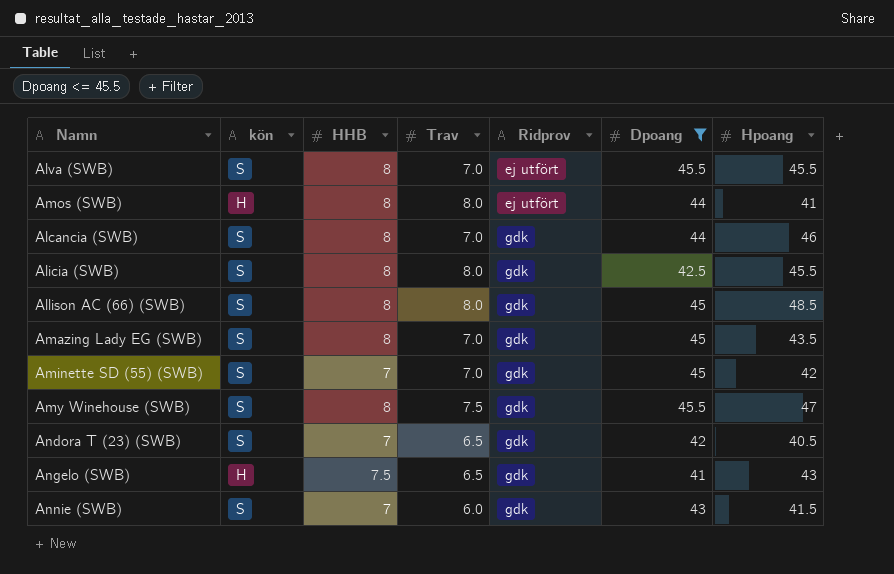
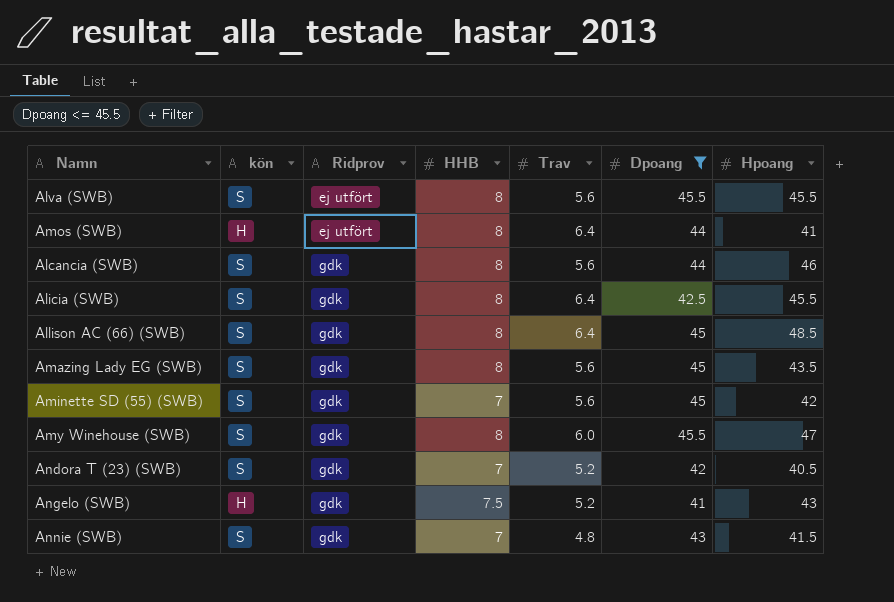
column Ridprov | position: 5 -> 3
Alva (SWB) | Trav: 7.0 -> 5.6
Amos (SWB) | Trav: 8.0 -> 6.4
Alcancia (SWB) | Trav: 7.0 -> 5.6
Alicia (SWB) | Trav: 8.0 -> 6.4
Allison AC (66) (SWB) | Trav: 8.0 -> 6.4
Amazing Lady EG (SWB) | Trav: 7.0 -> 5.6
Aminette SD (55) (SWB) | Trav: 7.0 -> 5.6
Amy Winehouse (SWB) | Trav: 7.5 -> 6.0
Andora T (23) (SWB) | Trav: 6.5 -> 5.2
Angelo (SWB) | Trav: 6.5 -> 5.2
Annie (SWB) | Trav: 6.0 -> 4.8

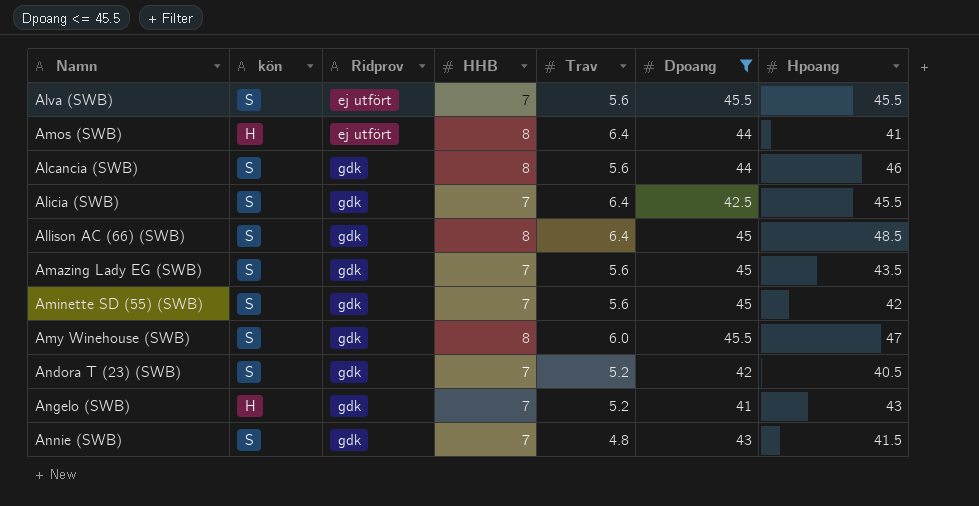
Alva (SWB) | HHB: 8 -> 7
Alicia (SWB) | HHB: 8 -> 7
Amazing Lady EG (SWB) | HHB: 8 -> 7
Angelo (SWB) | HHB: 7.5 -> 7

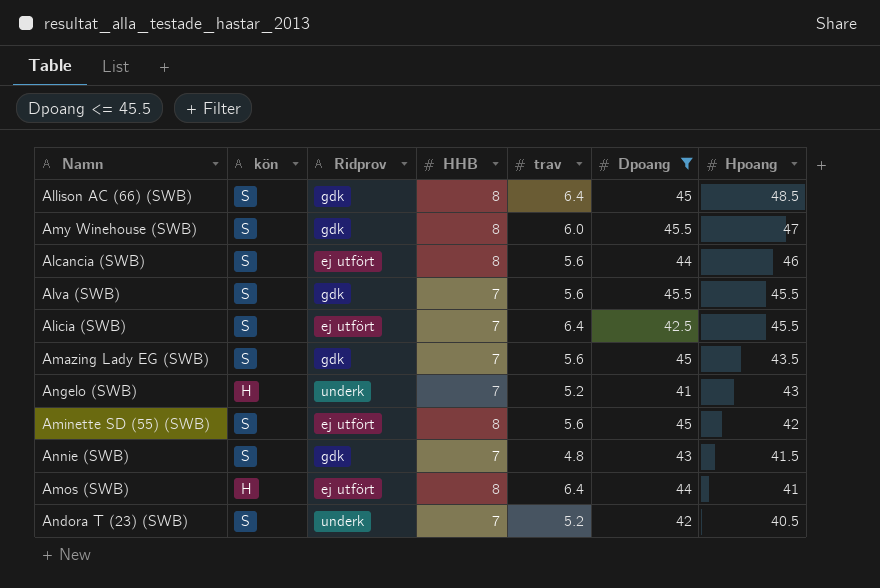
row order: Ridprov ascending -> Hpoang descending
column name: Trav -> trav
Alcancia (SWB) | Ridprov: gdk -> ej utfört
Alva (SWB) | Ridprov: ej utfört -> gdk
Alicia (SWB) | Ridprov: gdk -> ej utfört
Angelo (SWB) | Ridprov: gdk -> underk
Aminette SD (55) (SWB) | Ridprov: gdk -> ej utfört
Aminette SD (55) (SWB) | HHB: 7 -> 8
Andora T (23) (SWB) | Ridprov: gdk -> underk

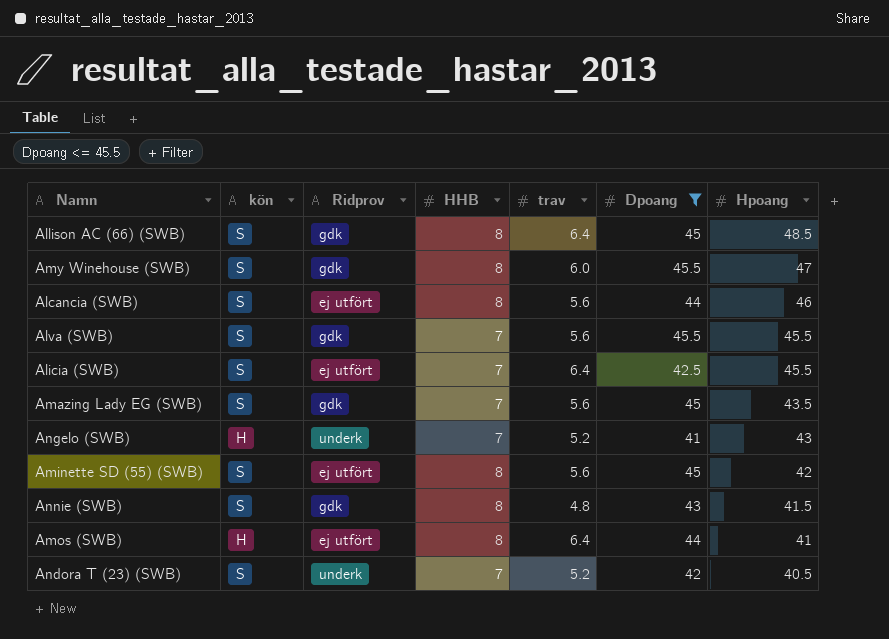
Annie (SWB) | HHB: 7 -> 8

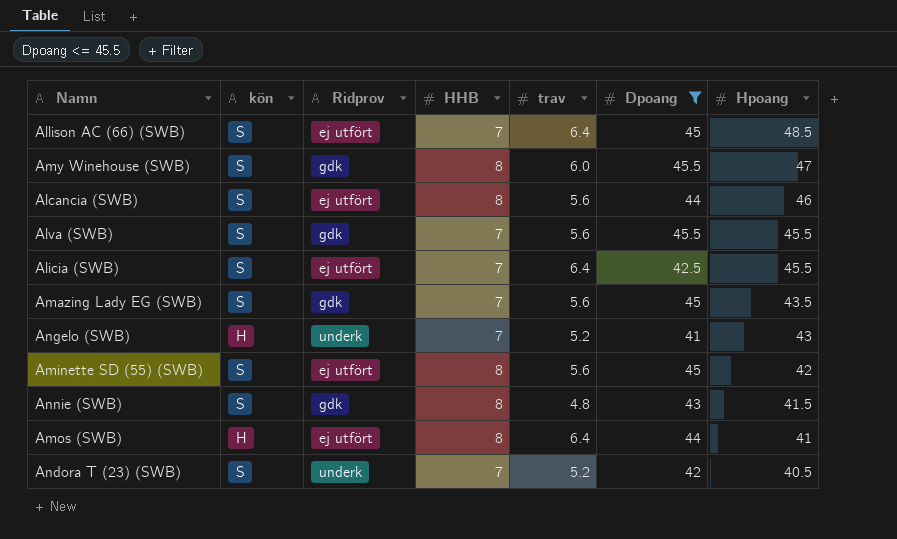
Allison AC (66) (SWB) | Ridprov: gdk -> ej utfört
Allison AC (66) (SWB) | HHB: 8 -> 7

